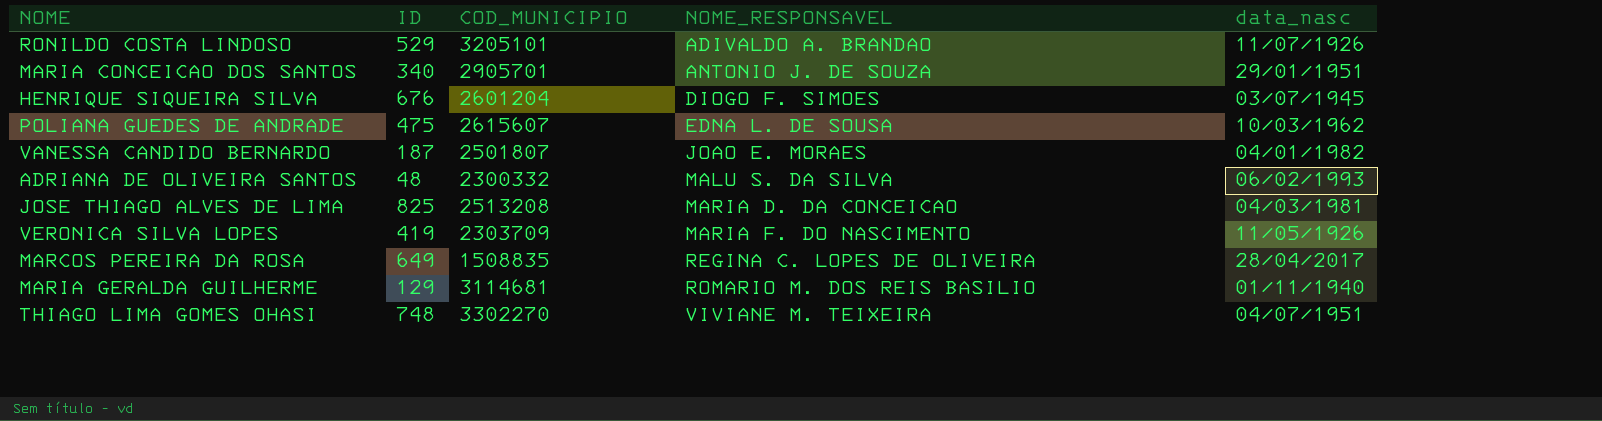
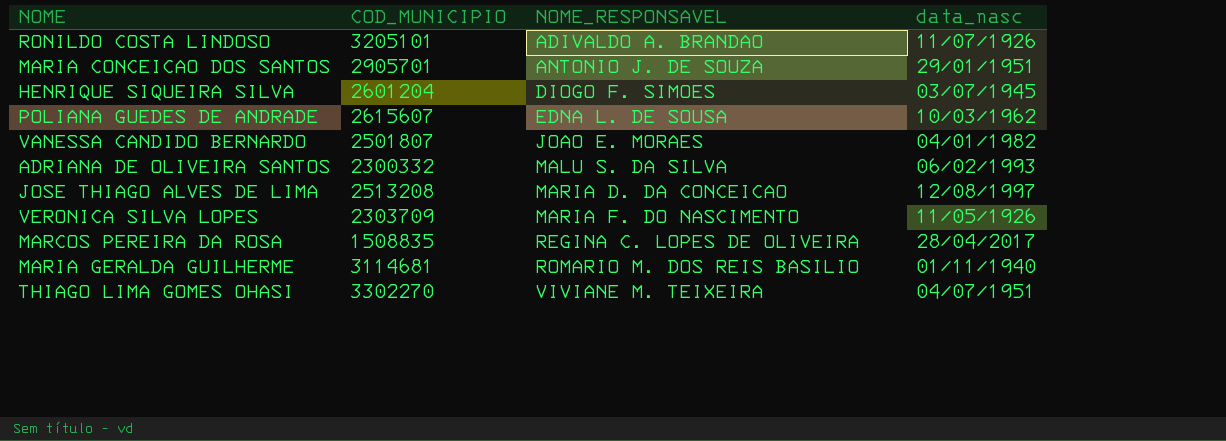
column ID | position: 2 -> none
JOSE THIAGO ALVES DE LIMA | data_nasc: 04/03/1981 -> 12/08/1997

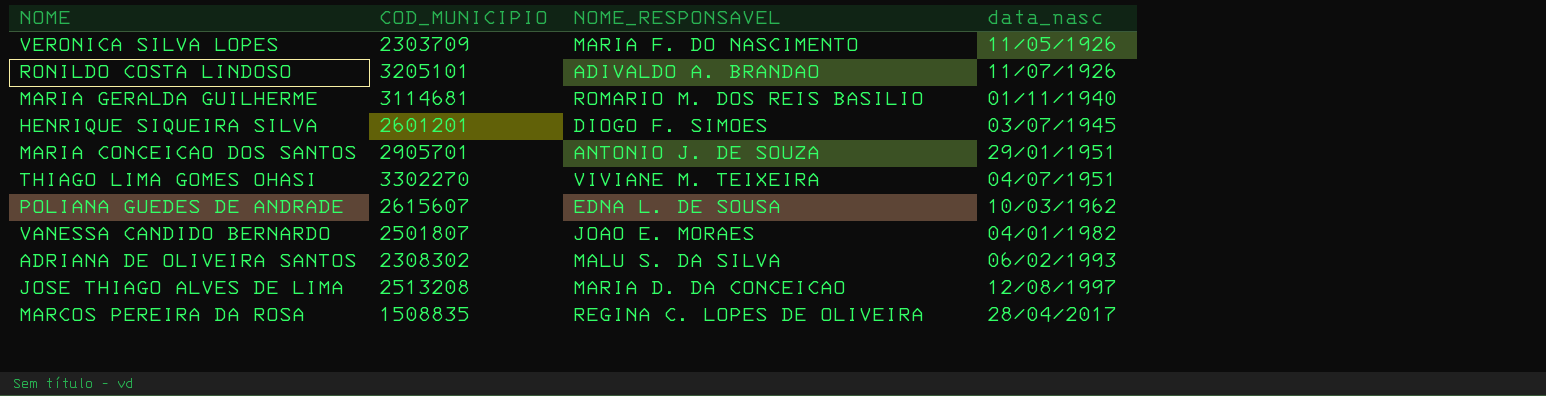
row order: NOME_RESPONSAVEL ascending -> data_nasc ascending
HENRIQUE SIQUEIRA SILVA | COD_MUNICIPIO: 2601204 -> 2601201
ADRIANA DE OLIVEIRA SANTOS | COD_MUNICIPIO: 2300332 -> 2308302

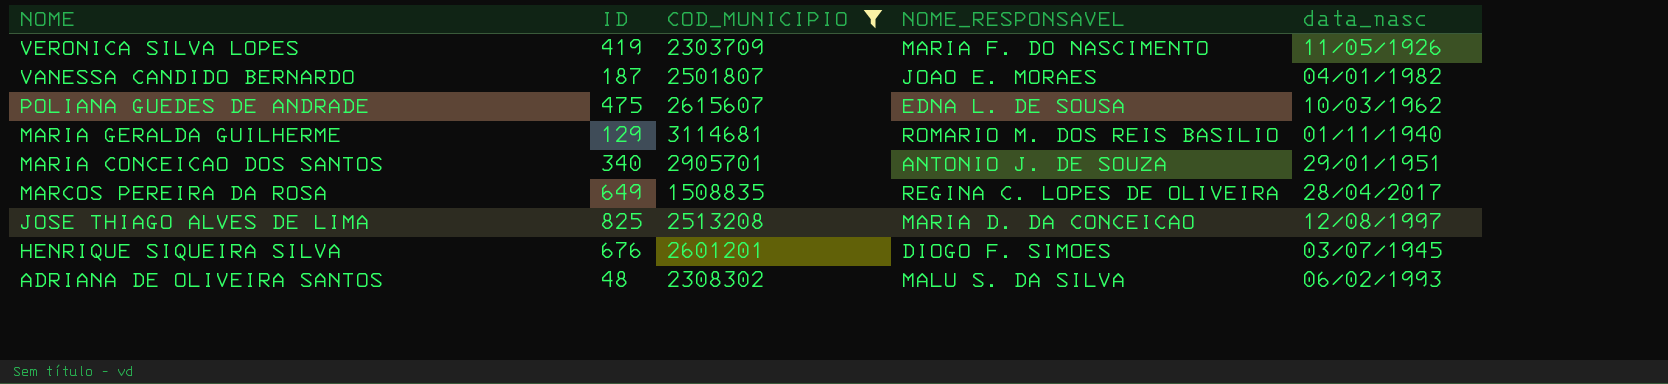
filter: none -> COD_MUNICIPIO <= 3114681
row order: data_nasc ascending -> NOME descending
column ID | position: none -> 2

